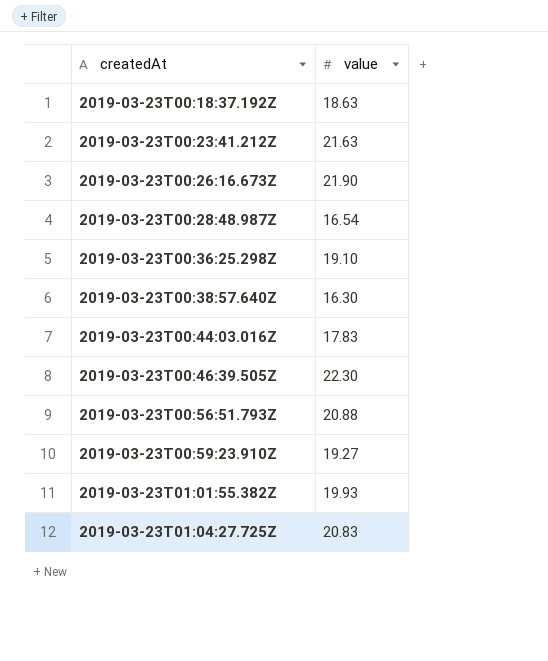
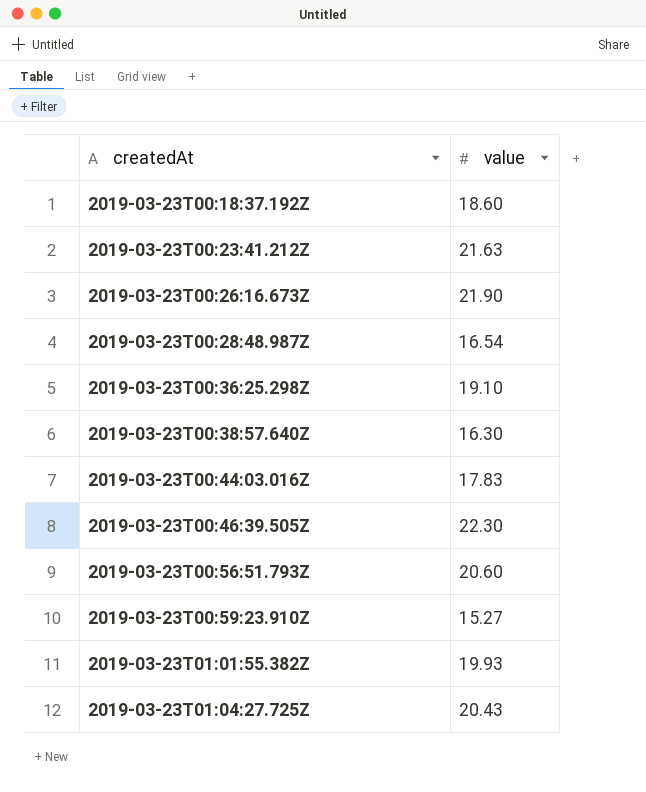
2019-03-23T00:18:37.192Z | value: 18.63 -> 18.60
2019-03-23T00:56:51.793Z | value: 20.88 -> 20.60
2019-03-23T00:59:23.910Z | value: 19.27 -> 15.27
2019-03-23T01:04:27.725Z | value: 20.83 -> 20.43

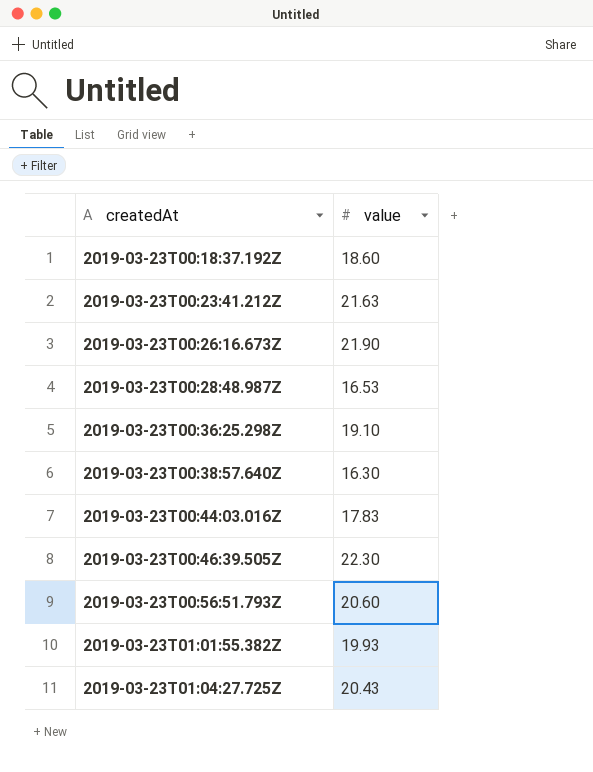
row 2019-03-23T00:59:23.910Z: 15.27 -> none
2019-03-23T00:28:48.987Z | value: 16.54 -> 16.53

